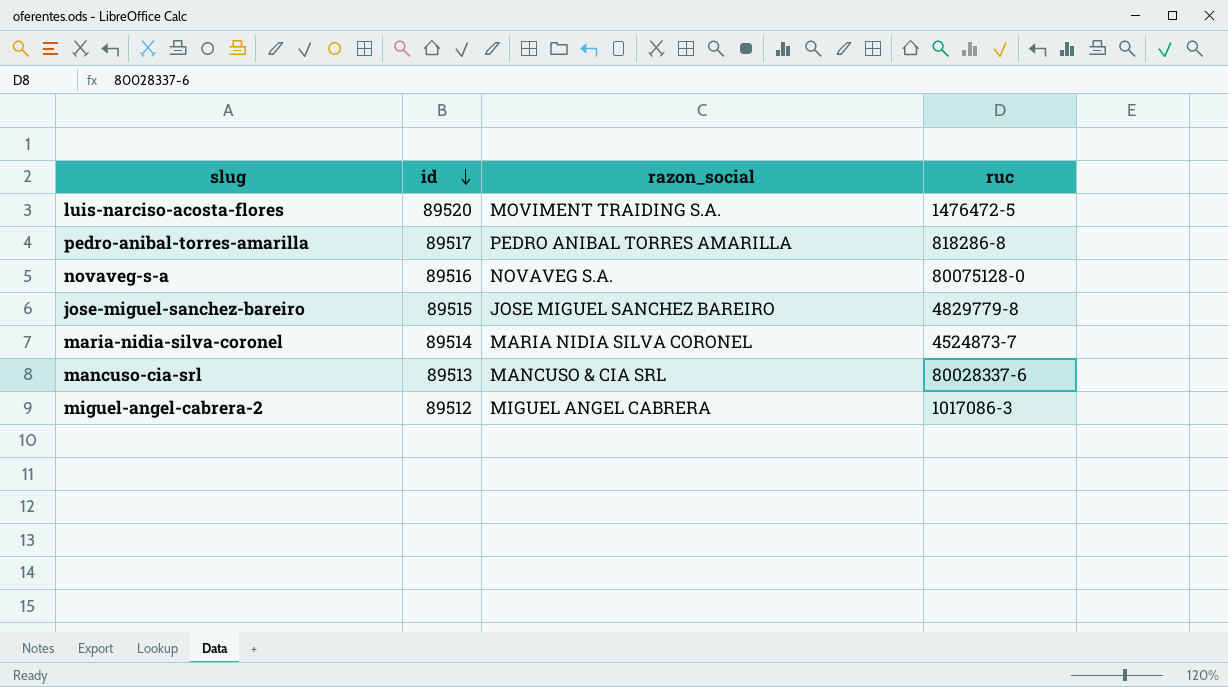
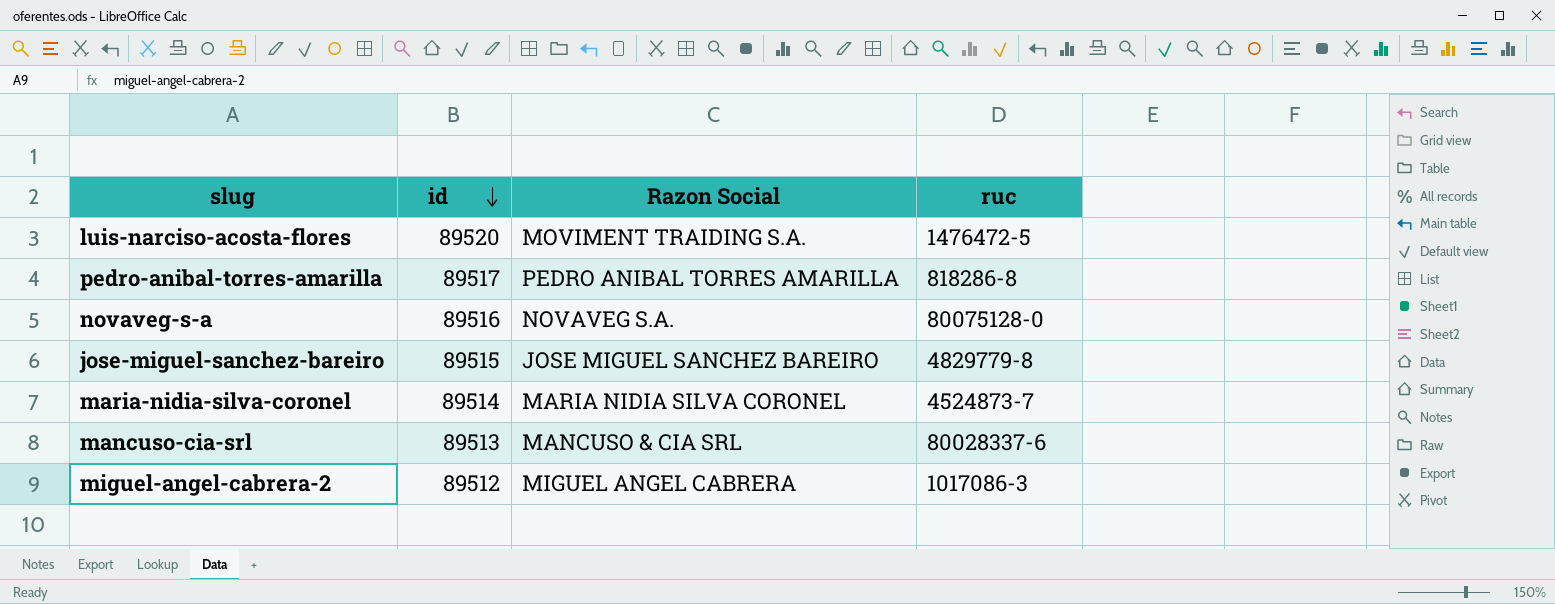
column name: razon_social -> Razon Social

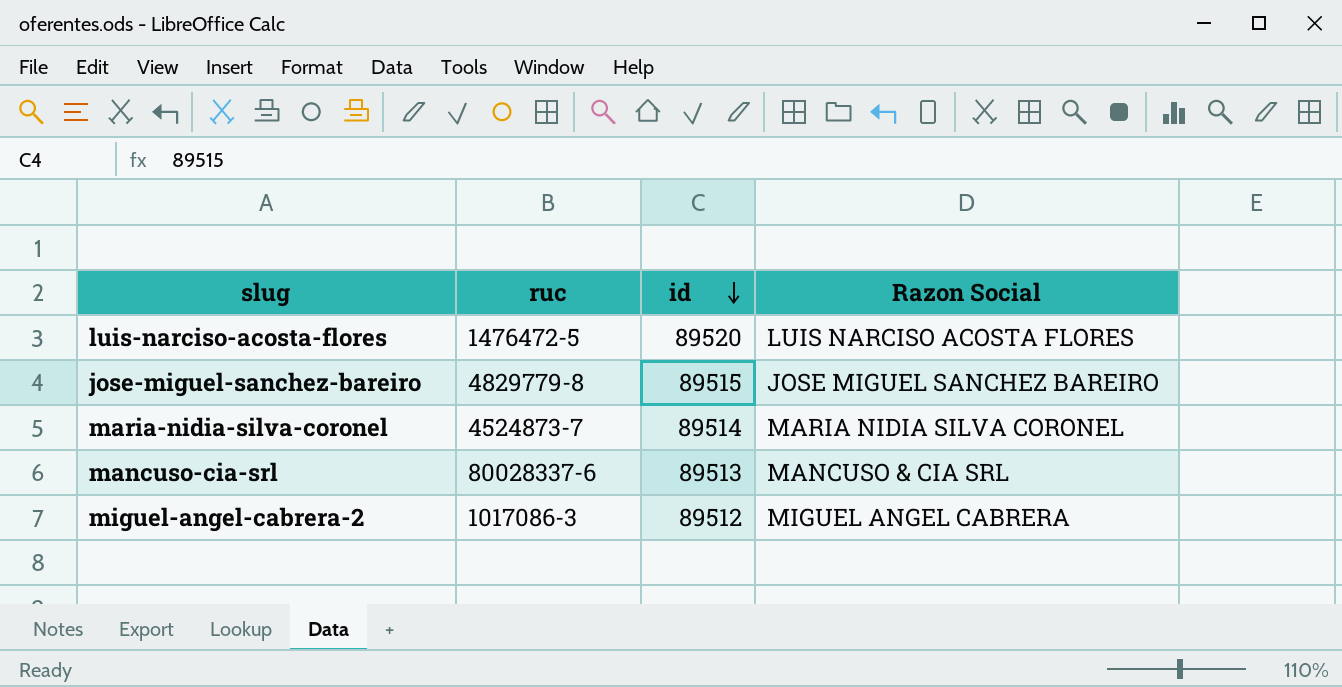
column ruc | position: 4 -> 2
row pedro-anibal-torres-amarilla: 89517 | PEDRO ANIBAL TORRES AMARILLA | 818286-8 -> none
row novaveg-s-a: 89516 | NOVAVEG S.A. | 80075128-0 -> none
luis-narciso-acosta-flores | Razon Social: MOVIMENT TRAIDING S.A. -> LUIS NARCISO ACOSTA FLORES

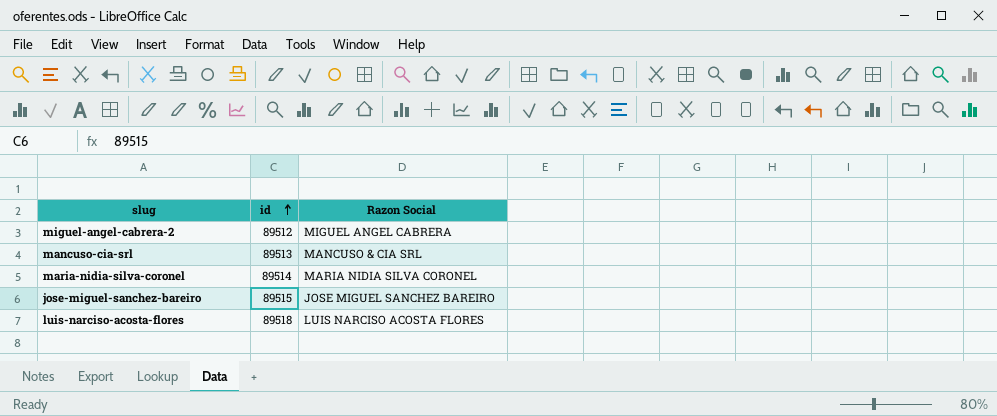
row order: id descending -> id ascending
column ruc | position: 2 -> none
luis-narciso-acosta-flores | id: 89520 -> 89518

